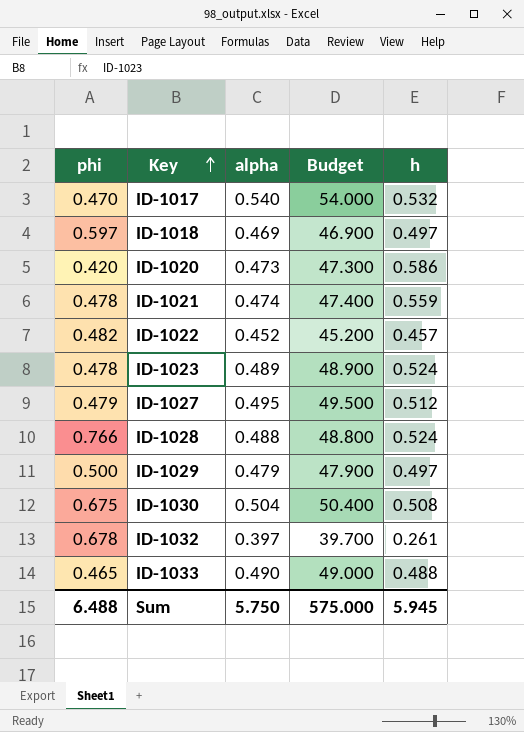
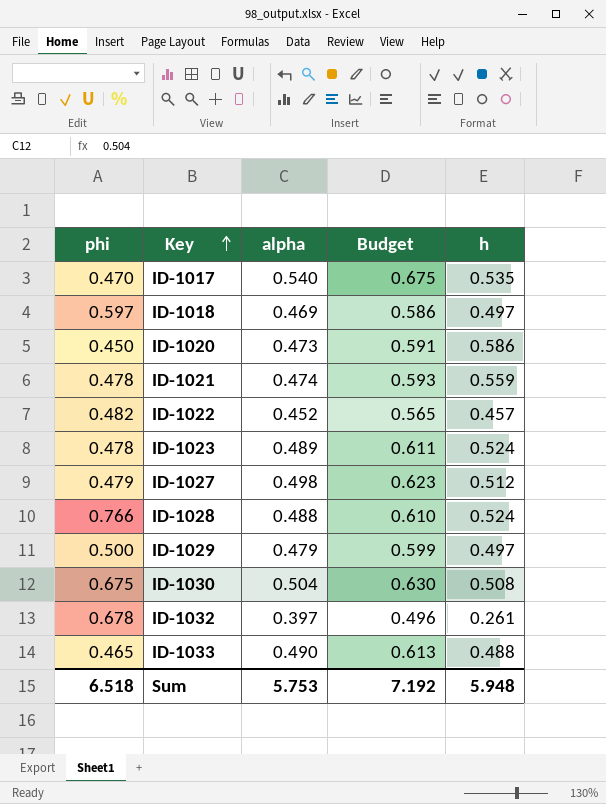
column Budget | formula: [alpha] * 100 -> [alpha] * 1.25
ID-1017 | h: 0.532 -> 0.535
ID-1020 | phi: 0.420 -> 0.450
ID-1027 | alpha: 0.495 -> 0.498
Sum | phi: 6.488 -> 6.518
Sum | alpha: 5.750 -> 5.753
Sum | Budget: 575.000 -> 7.192
Sum | h: 5.945 -> 5.948

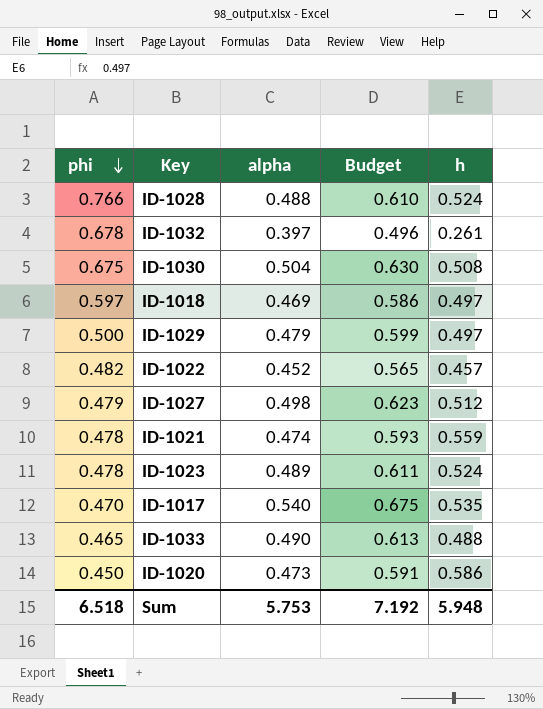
row order: Key ascending -> phi descending

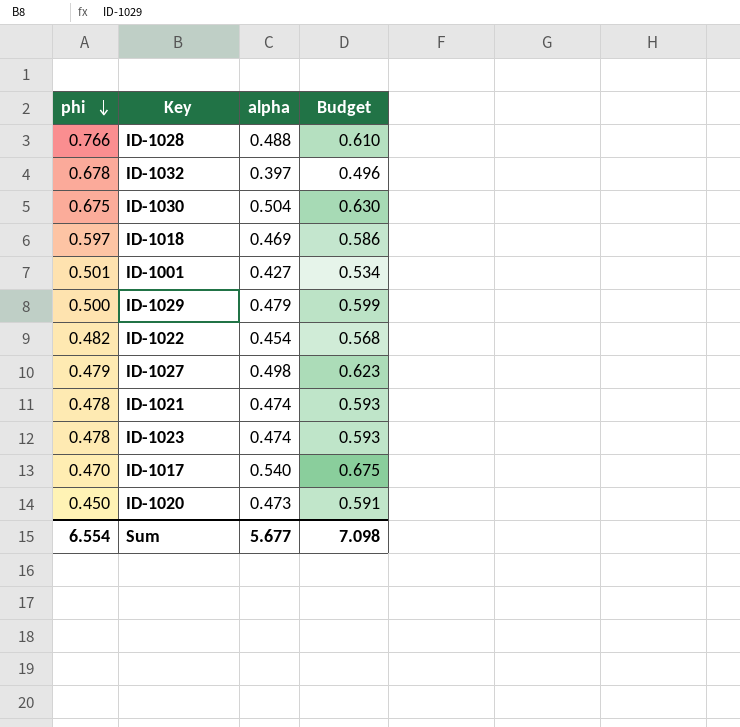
column h | position: 5 -> none
row ID-1033: 0.465 | 0.490 | 0.613 | 0.488 -> none
row ID-1001: none -> 0.501 | 0.427 | 0.534
ID-1022 | alpha: 0.452 -> 0.454
ID-1022 | Budget: 0.565 -> 0.568
ID-1023 | alpha: 0.489 -> 0.474
ID-1023 | Budget: 0.611 -> 0.593
Sum | phi: 6.518 -> 6.554
Sum | alpha: 5.753 -> 5.677
Sum | Budget: 7.192 -> 7.098

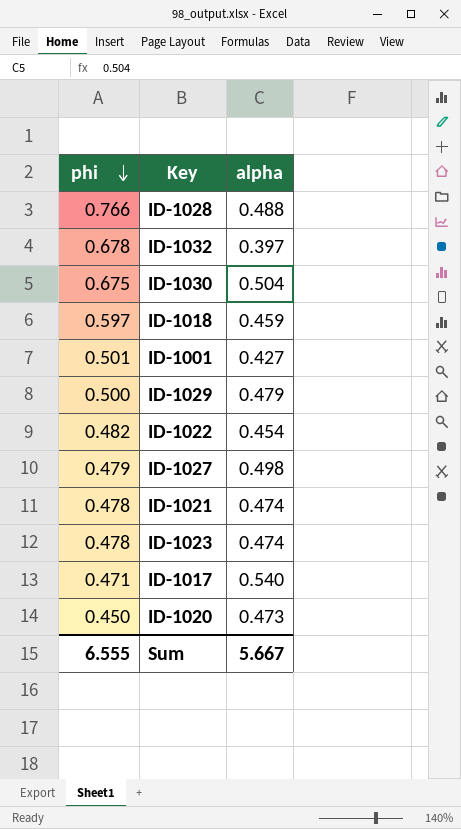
column Budget | formula: [alpha] * 1.25 -> none
ID-1018 | alpha: 0.469 -> 0.459
ID-1017 | phi: 0.470 -> 0.471
Sum | phi: 6.554 -> 6.555
Sum | alpha: 5.677 -> 5.667

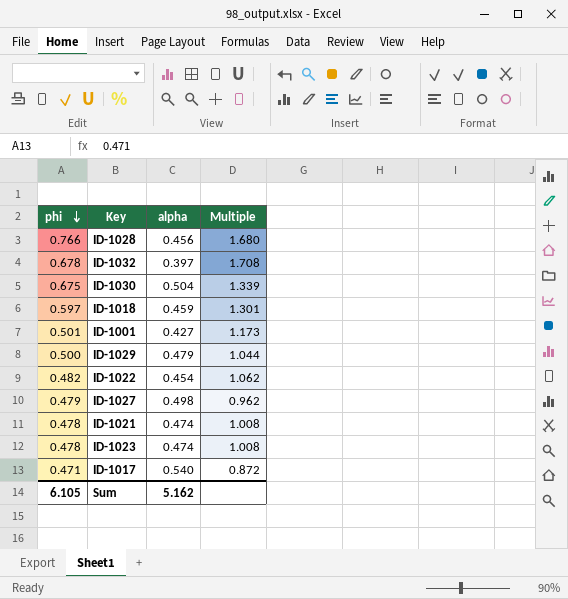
column Multiple | formula: none -> [phi] / [alpha]
row ID-1020: 0.450 | 0.473 -> none
ID-1028 | alpha: 0.488 -> 0.456
Sum | phi: 6.555 -> 6.105
Sum | alpha: 5.667 -> 5.162

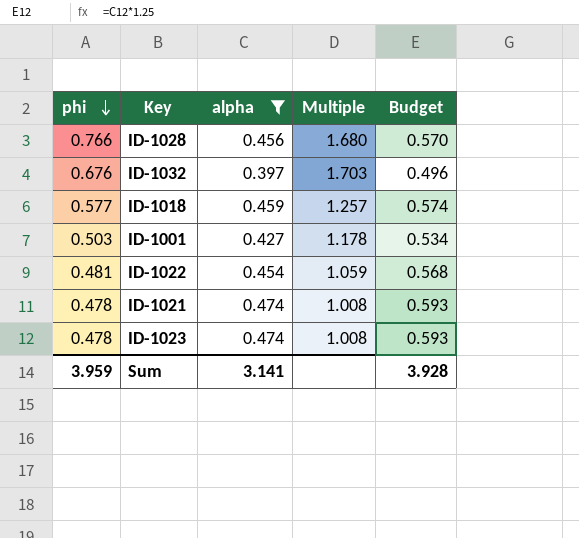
filter: none -> alpha <= 0.474
column Budget | formula: none -> [alpha] * 1.25
ID-1032 | phi: 0.678 -> 0.676
ID-1032 | Multiple: 1.708 -> 1.703
ID-1018 | phi: 0.597 -> 0.577
ID-1018 | Multiple: 1.301 -> 1.257
ID-1001 | phi: 0.501 -> 0.503
ID-1001 | Multiple: 1.173 -> 1.178
ID-1022 | phi: 0.482 -> 0.481
ID-1022 | Multiple: 1.062 -> 1.059
Sum | phi: 6.105 -> 3.959
Sum | alpha: 5.162 -> 3.141

